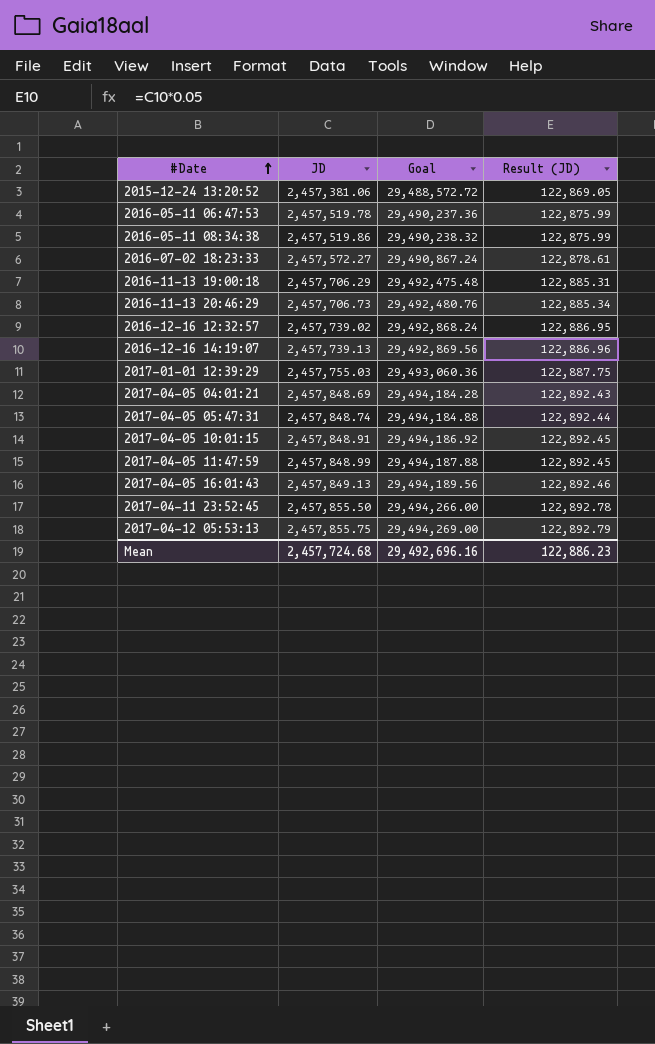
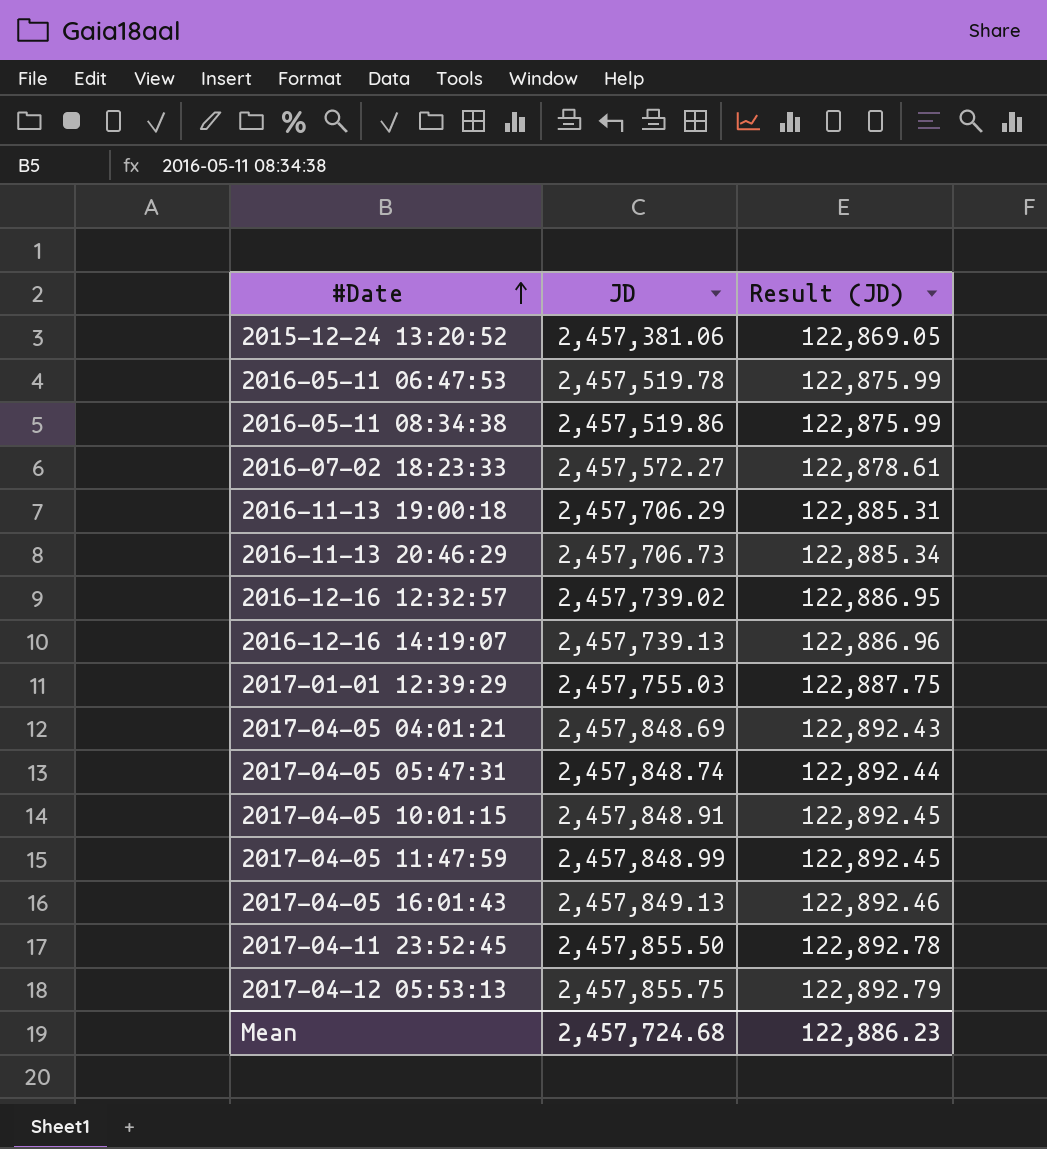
column Goal | formula: [JD] * 12 -> none

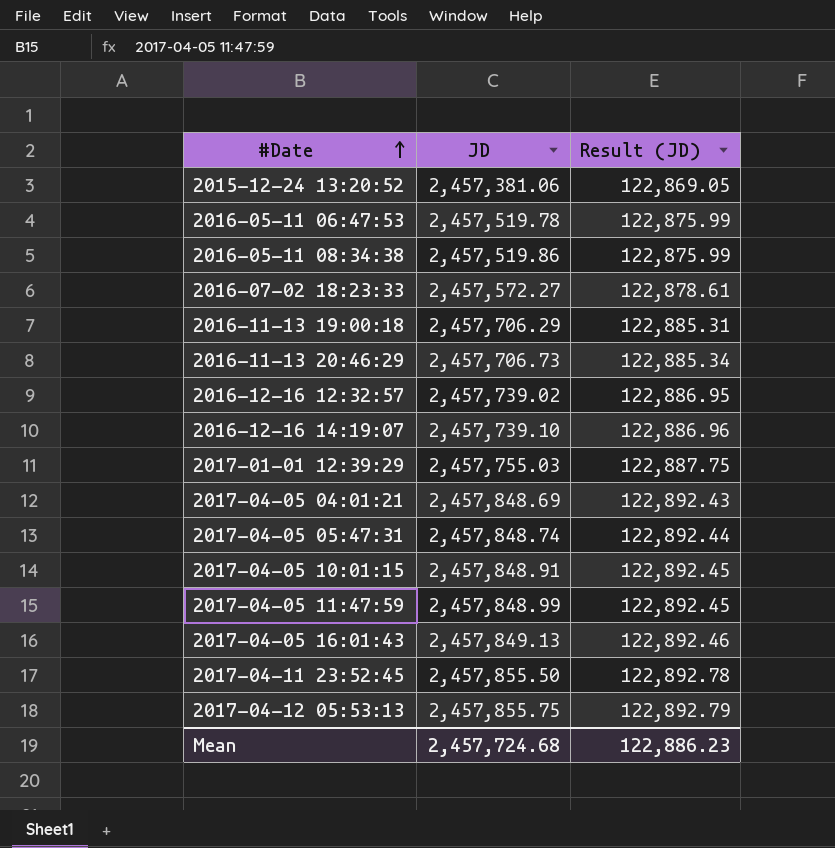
2016-12-16 14:19:07 | JD: 2,457,739.13 -> 2,457,739.10

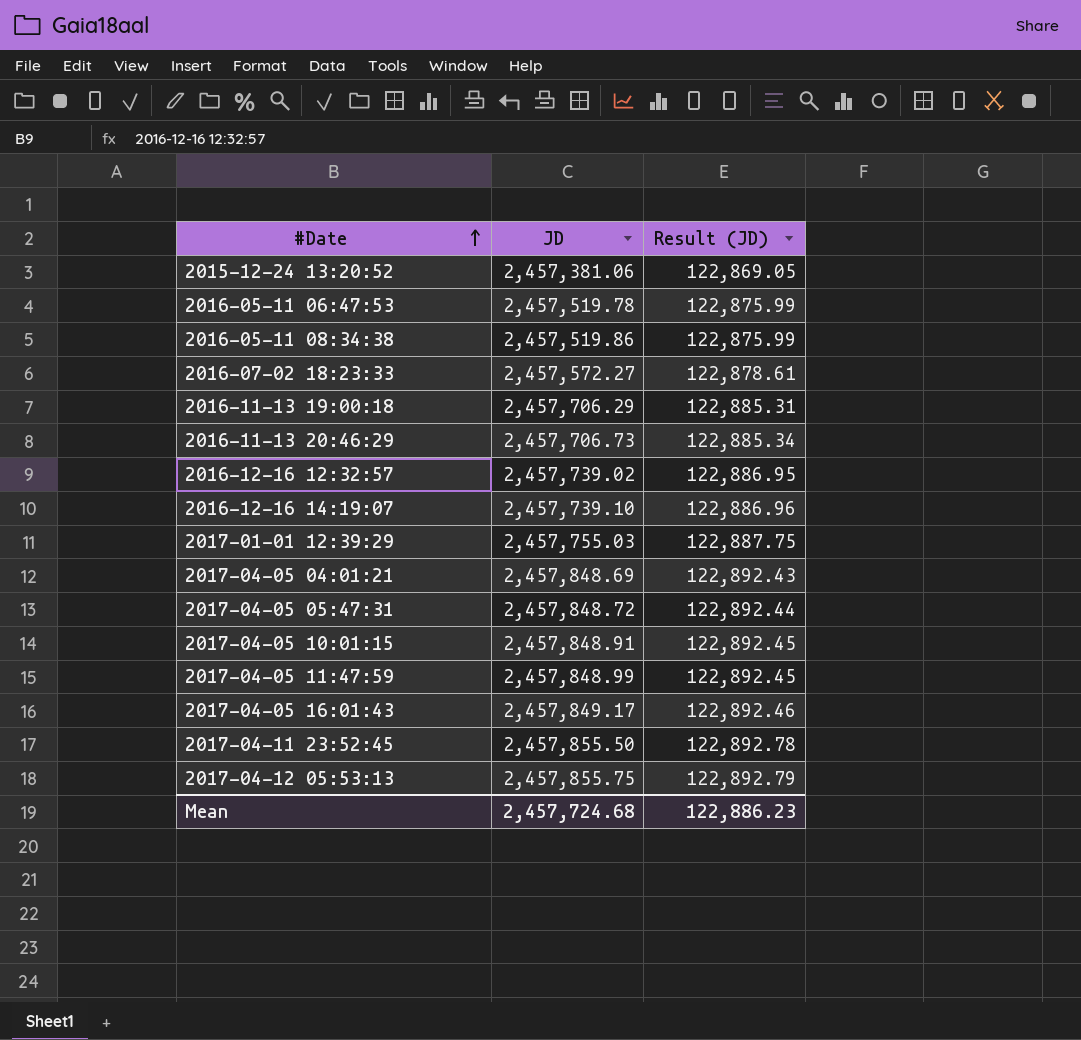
2017-04-05 05:47:31 | JD: 2,457,848.74 -> 2,457,848.72
2017-04-05 16:01:43 | JD: 2,457,849.13 -> 2,457,849.17

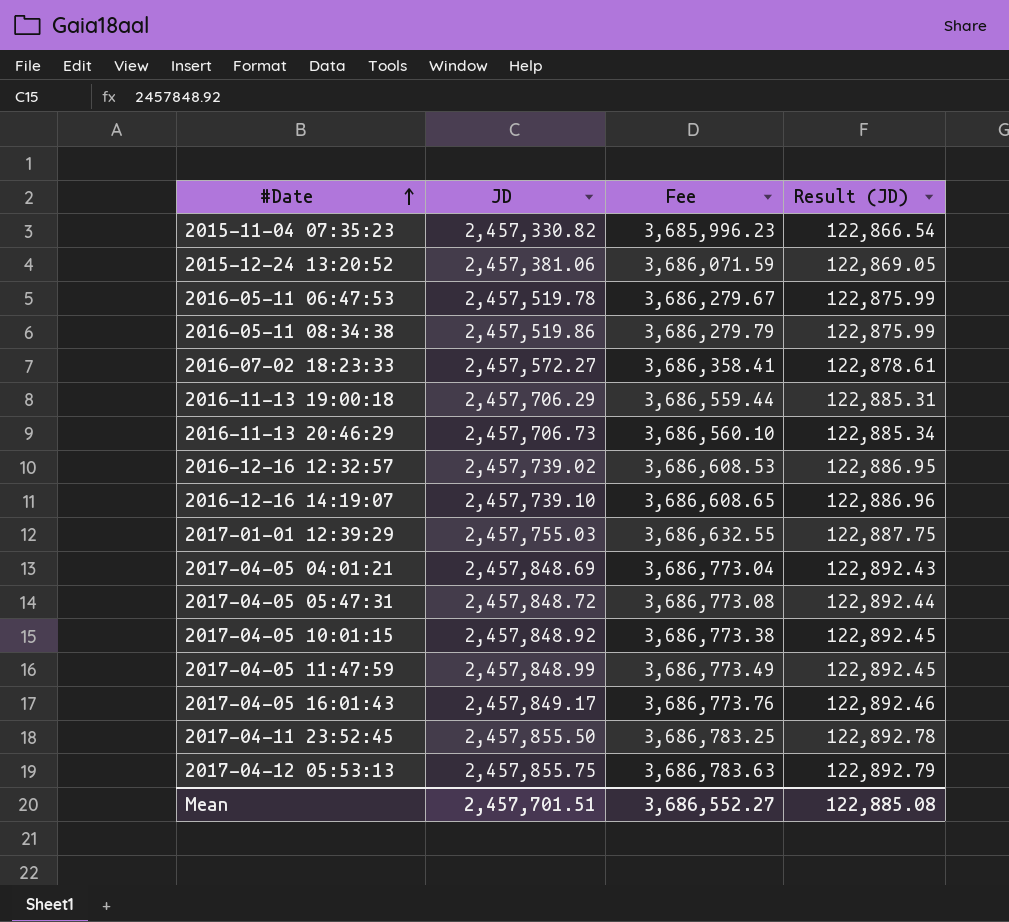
column Fee | formula: none -> [JD] * 1.5
row 2015-11-04 07:35:23: none -> 2,457,330.82 | 3,685,996.23 | 122,866.54
2017-04-05 10:01:15 | JD: 2,457,848.91 -> 2,457,848.92
Mean | JD: 2,457,724.68 -> 2,457,701.51
Mean | Result (JD): 122,886.23 -> 122,885.08

